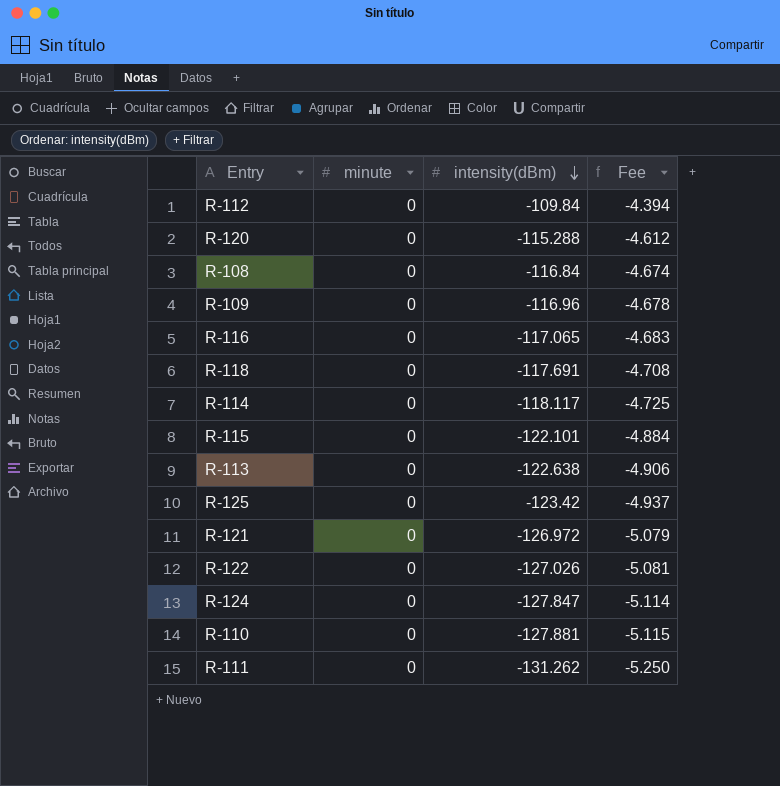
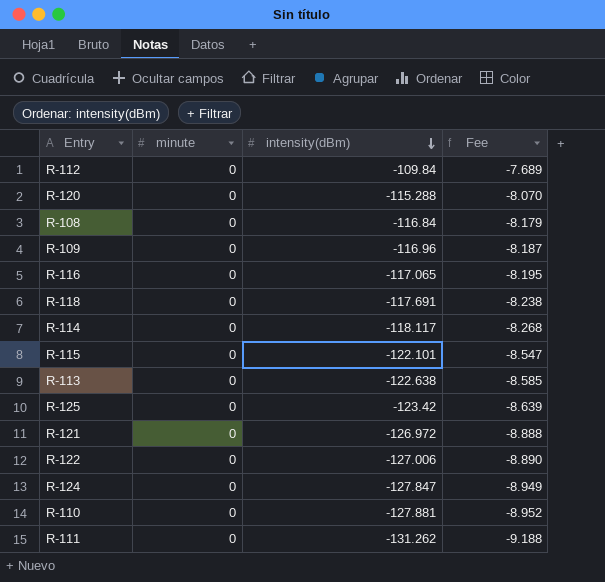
column Fee | formula: [intensity(dBm)] * 0.04 -> [intensity(dBm)] * 0.07
R-122 | intensity(dBm): -127.026 -> -127.006

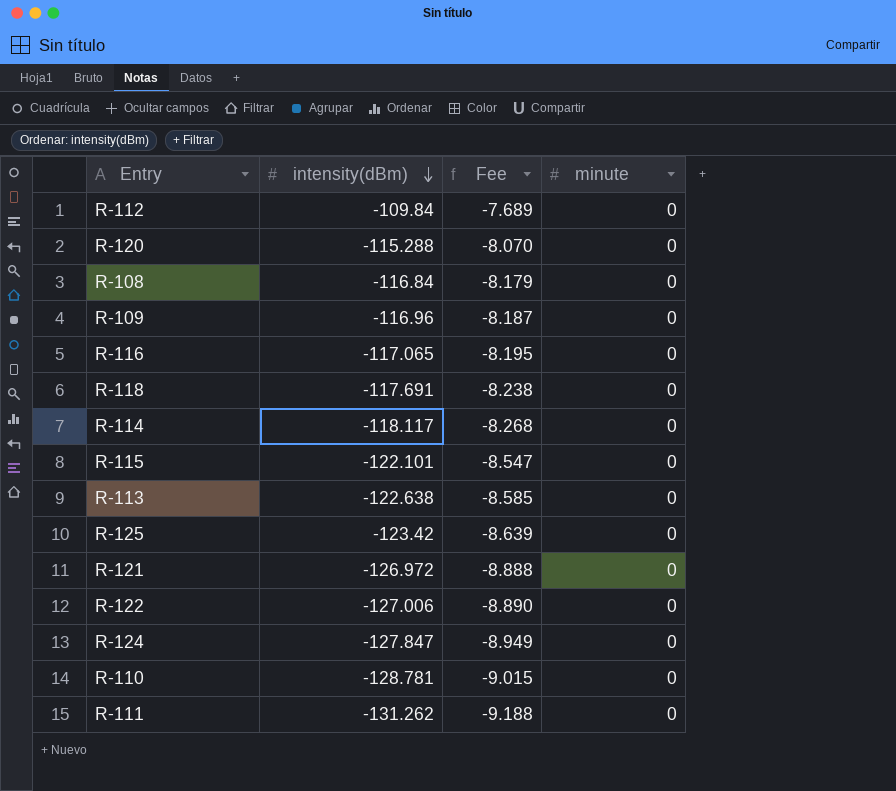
column minute | position: 2 -> 4
R-110 | intensity(dBm): -127.881 -> -128.781
R-110 | Fee: -8.952 -> -9.015

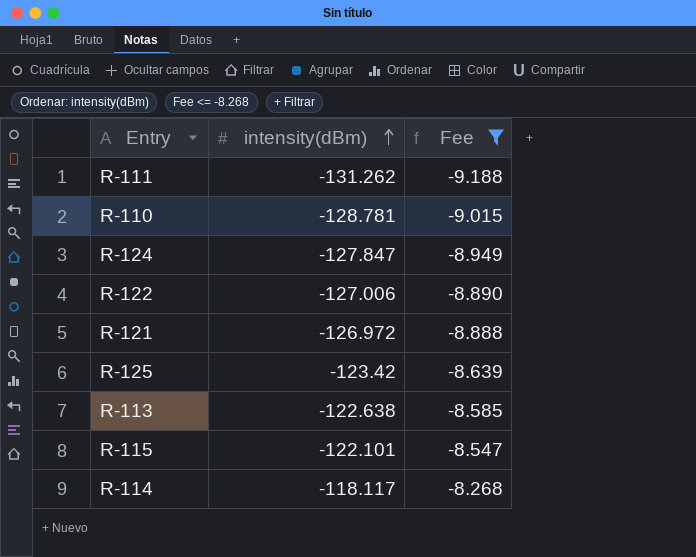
filter: none -> Fee <= -8.268
row order: intensity(dBm) descending -> intensity(dBm) ascending
column minute | position: 4 -> none

